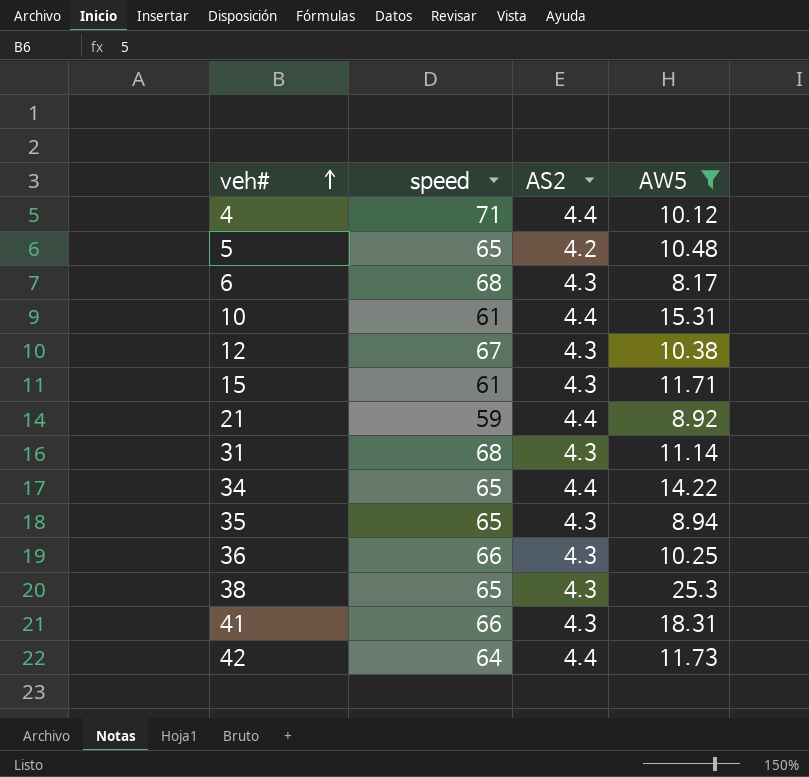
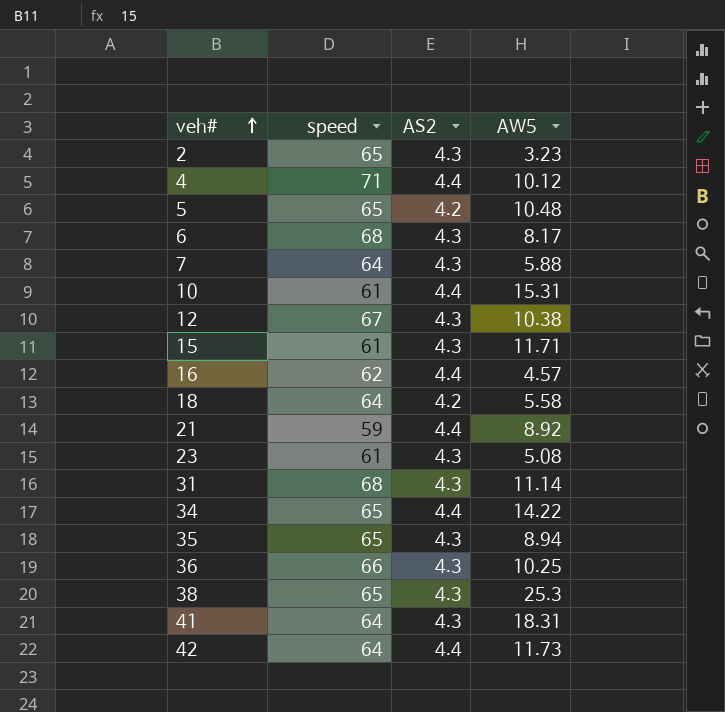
filter: AW5 >= 8.17 -> none
41 | speed: 66 -> 64

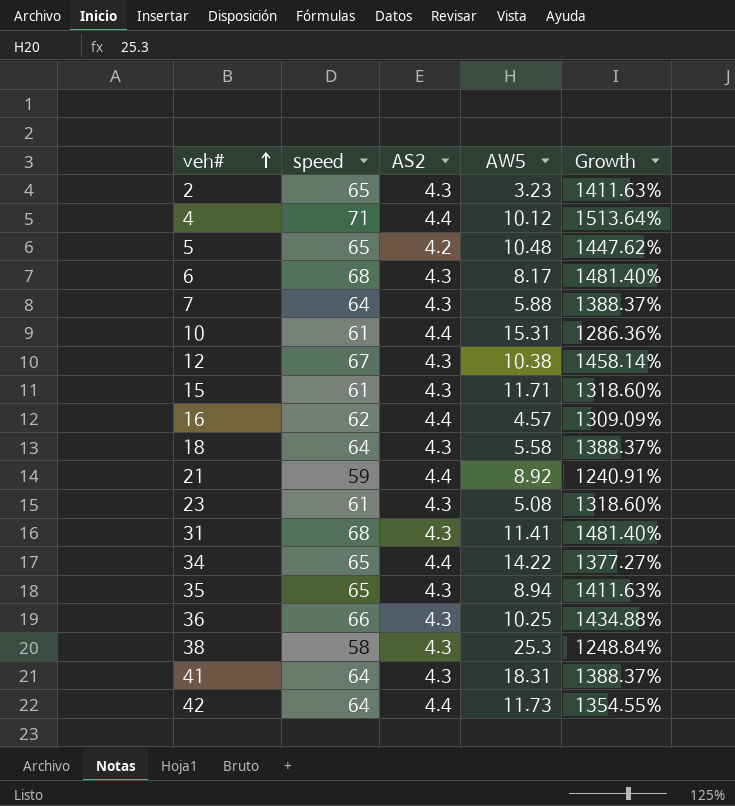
column Growth | formula: none -> ([speed] - [AS2]) / [AS2]
18 | AS2: 4.2 -> 4.3
31 | AW5: 11.14 -> 11.41
38 | speed: 65 -> 58

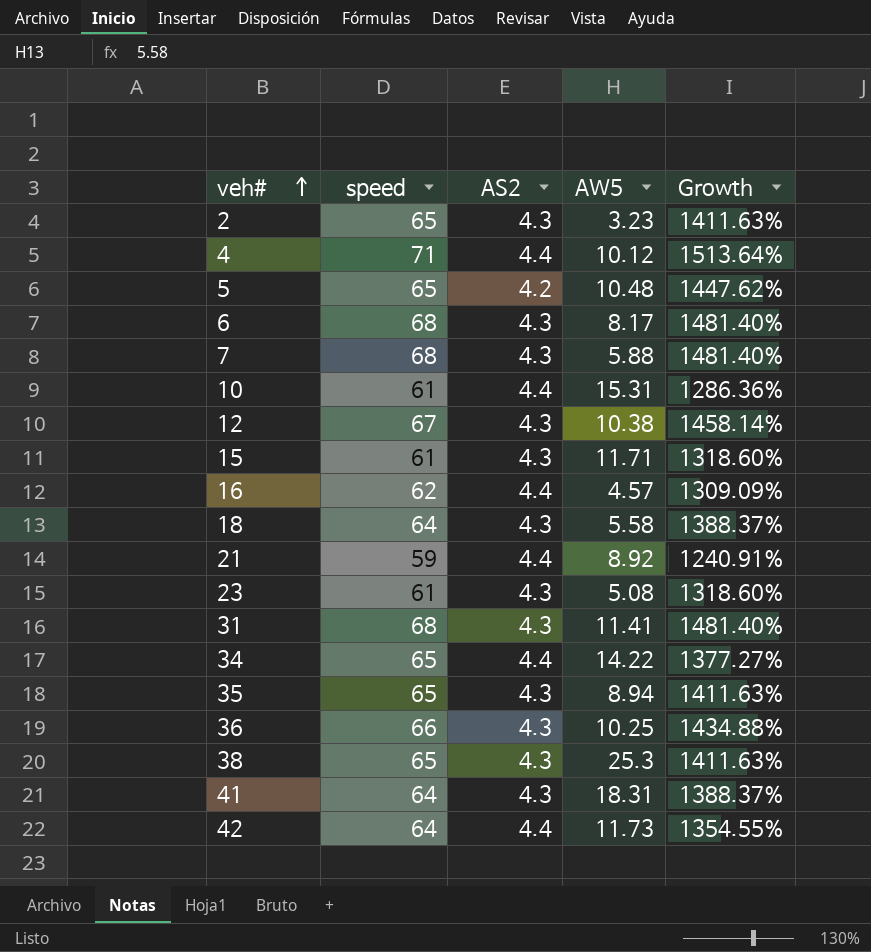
7 | speed: 64 -> 68
7 | Growth: 1388.37% -> 1481.40%
38 | speed: 58 -> 65
38 | Growth: 1248.84% -> 1411.63%

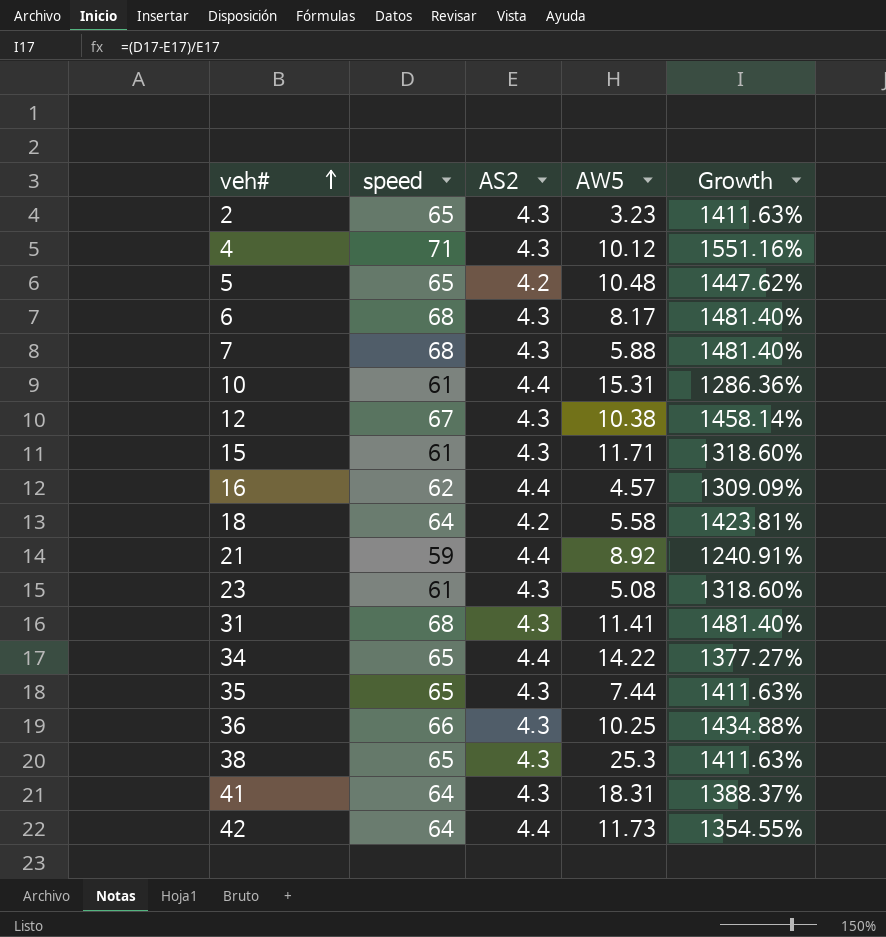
4 | AS2: 4.4 -> 4.3
4 | Growth: 1513.64% -> 1551.16%
18 | AS2: 4.3 -> 4.2
18 | Growth: 1388.37% -> 1423.81%
35 | AW5: 8.94 -> 7.44

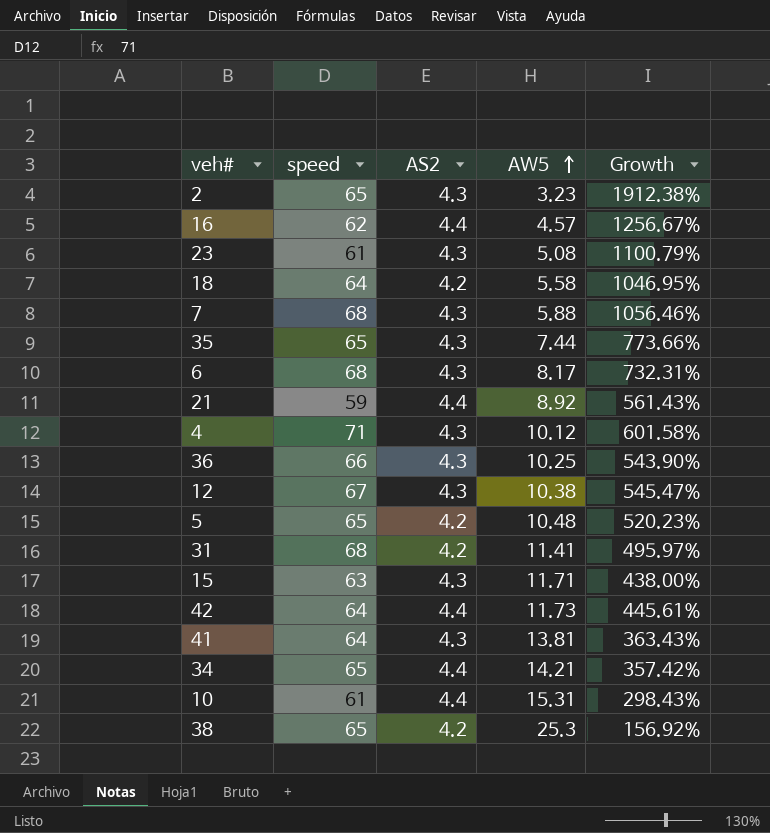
row order: veh# ascending -> AW5 ascending
column Growth | formula: ([speed] - [AS2]) / [AS2] -> ([speed] - [AW5]) / [AW5]
31 | AS2: 4.3 -> 4.2
15 | speed: 61 -> 63
41 | AW5: 18.31 -> 13.81
34 | AW5: 14.22 -> 14.21
38 | AS2: 4.3 -> 4.2

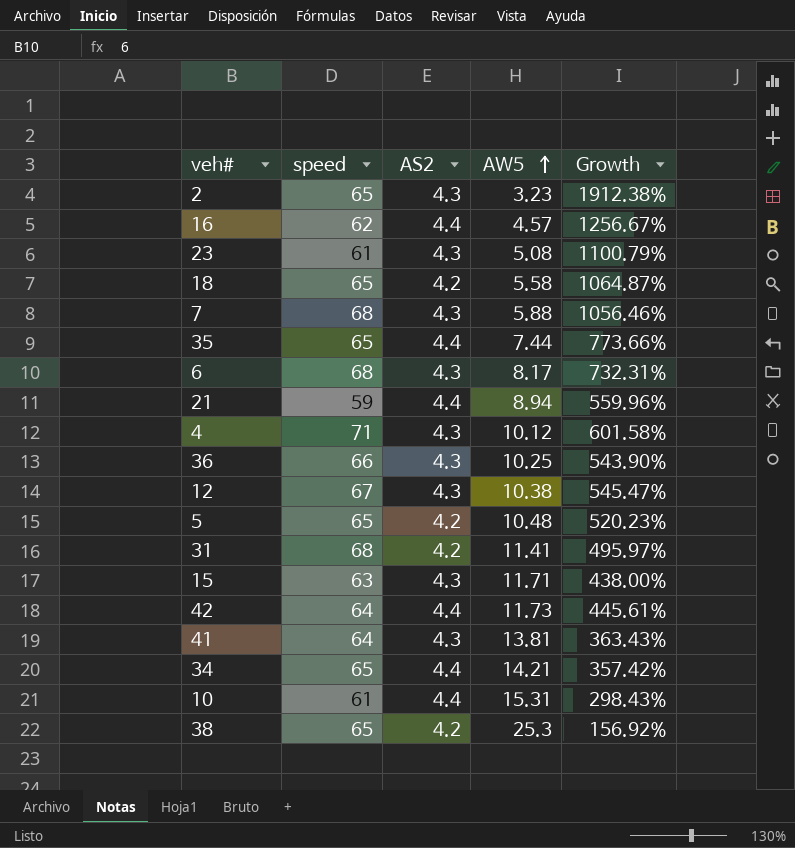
18 | speed: 64 -> 65
18 | Growth: 1046.95% -> 1064.87%
35 | AS2: 4.3 -> 4.4
21 | AW5: 8.92 -> 8.94
21 | Growth: 561.43% -> 559.96%

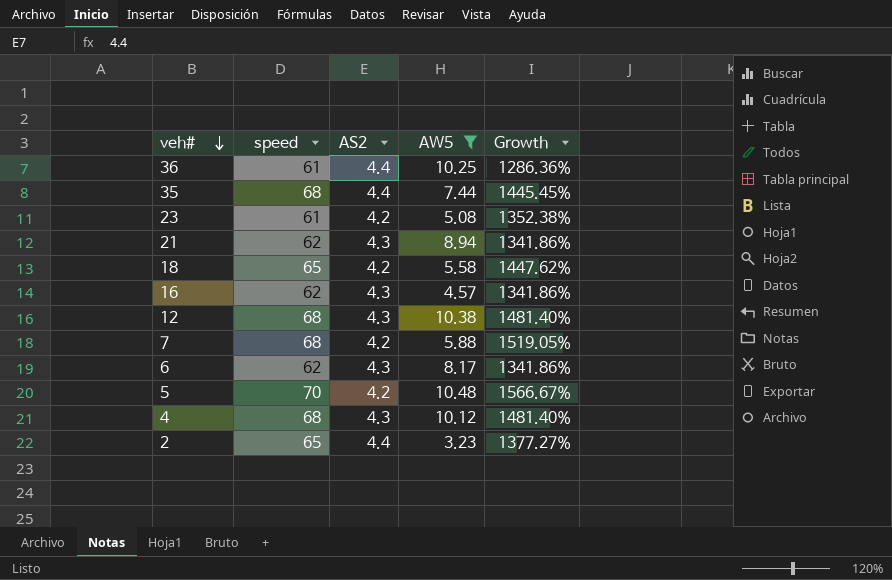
filter: none -> AW5 <= 10.48
row order: AW5 ascending -> veh# descending
column Growth | formula: ([speed] - [AW5]) / [AW5] -> ([speed] - [AS2]) / [AS2]
36 | speed: 66 -> 61
36 | AS2: 4.3 -> 4.4
35 | speed: 65 -> 68
23 | AS2: 4.3 -> 4.2
21 | speed: 59 -> 62
21 | AS2: 4.4 -> 4.3
16 | AS2: 4.4 -> 4.3
12 | speed: 67 -> 68
7 | AS2: 4.3 -> 4.2
6 | speed: 68 -> 62
5 | speed: 65 -> 70
4 | speed: 71 -> 68
2 | AS2: 4.3 -> 4.4

